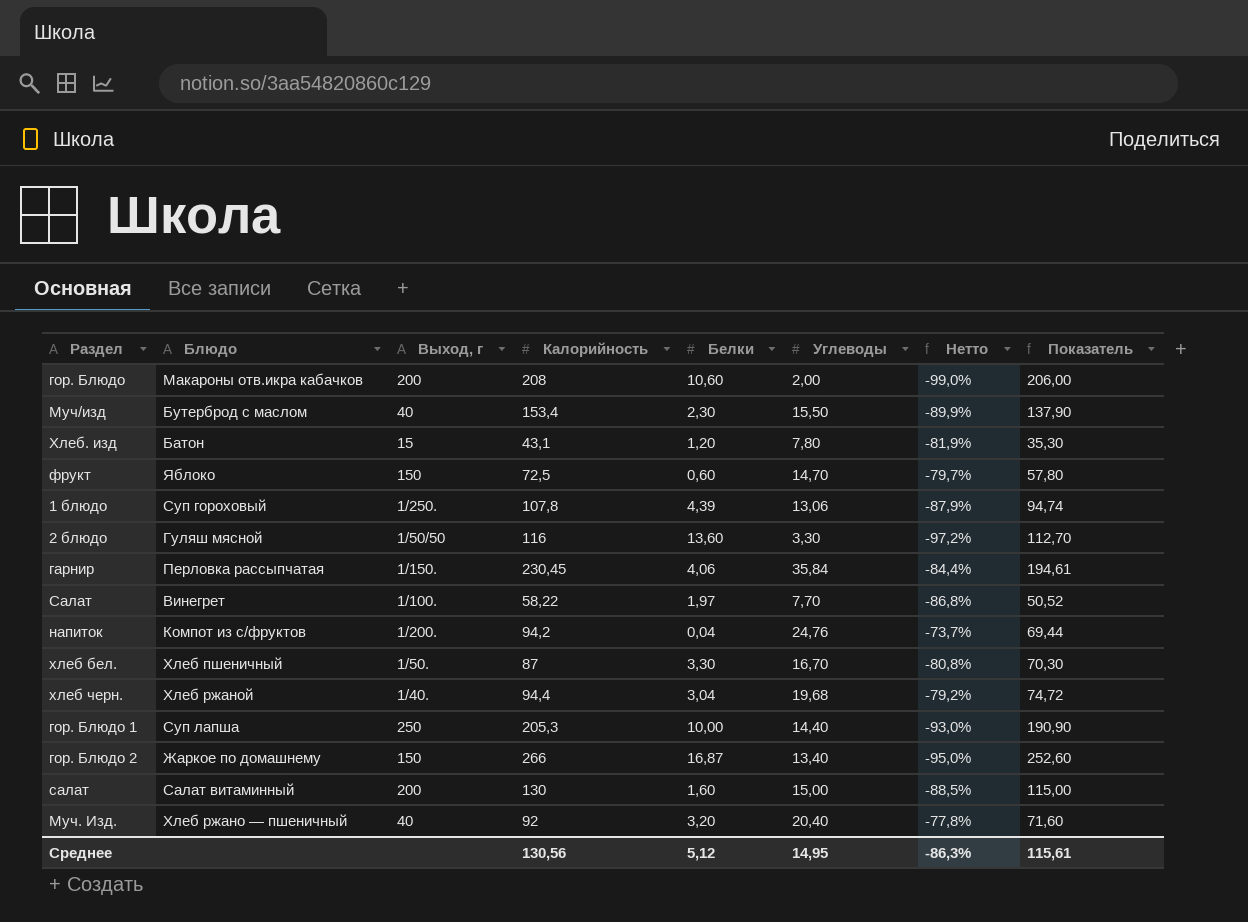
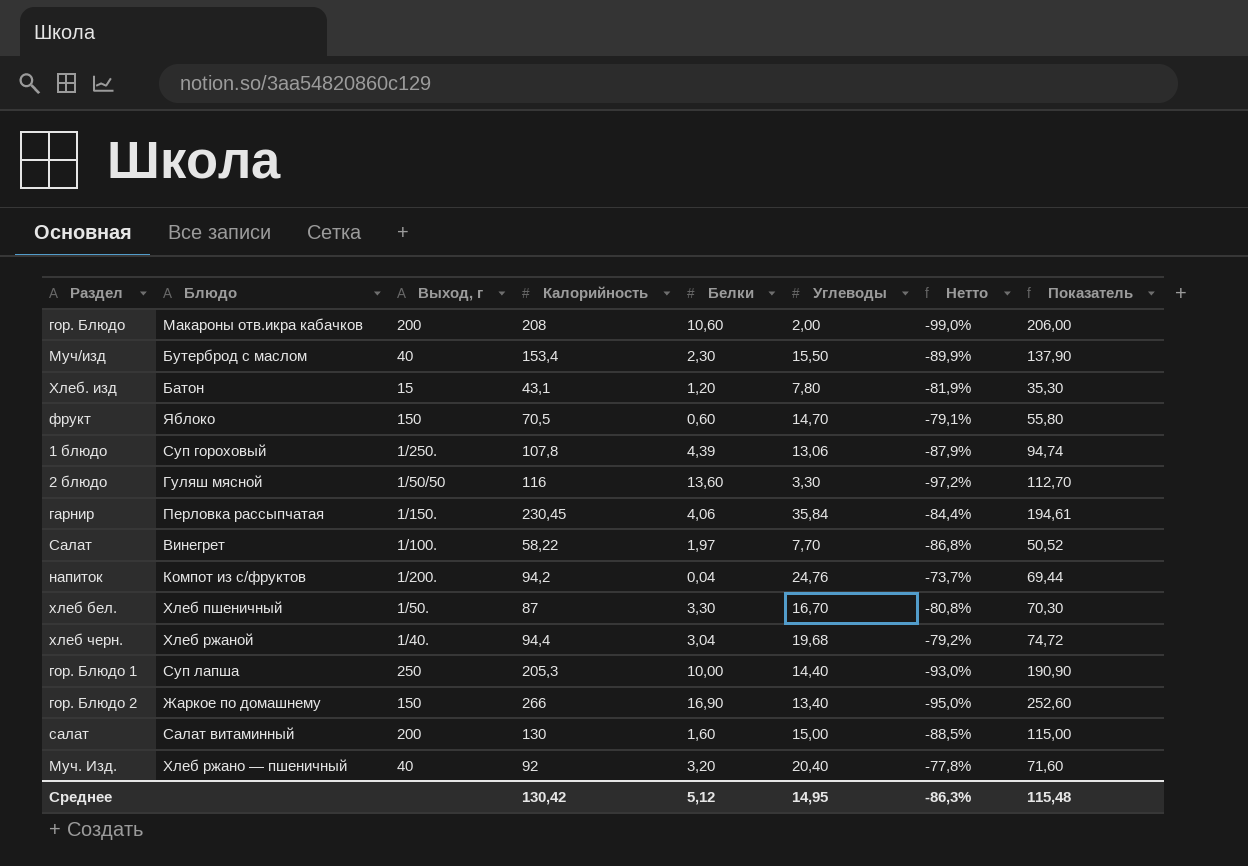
фрукт | Калорийность: 72,5 -> 70,5
фрукт | Нетто: -79,7% -> -79,1%
фрукт | Показатель: 57,80 -> 55,80
гор. Блюдо 2 | Белки: 16,87 -> 16,90
Среднее | Калорийность: 130,56 -> 130,42
Среднее | Показатель: 115,61 -> 115,48

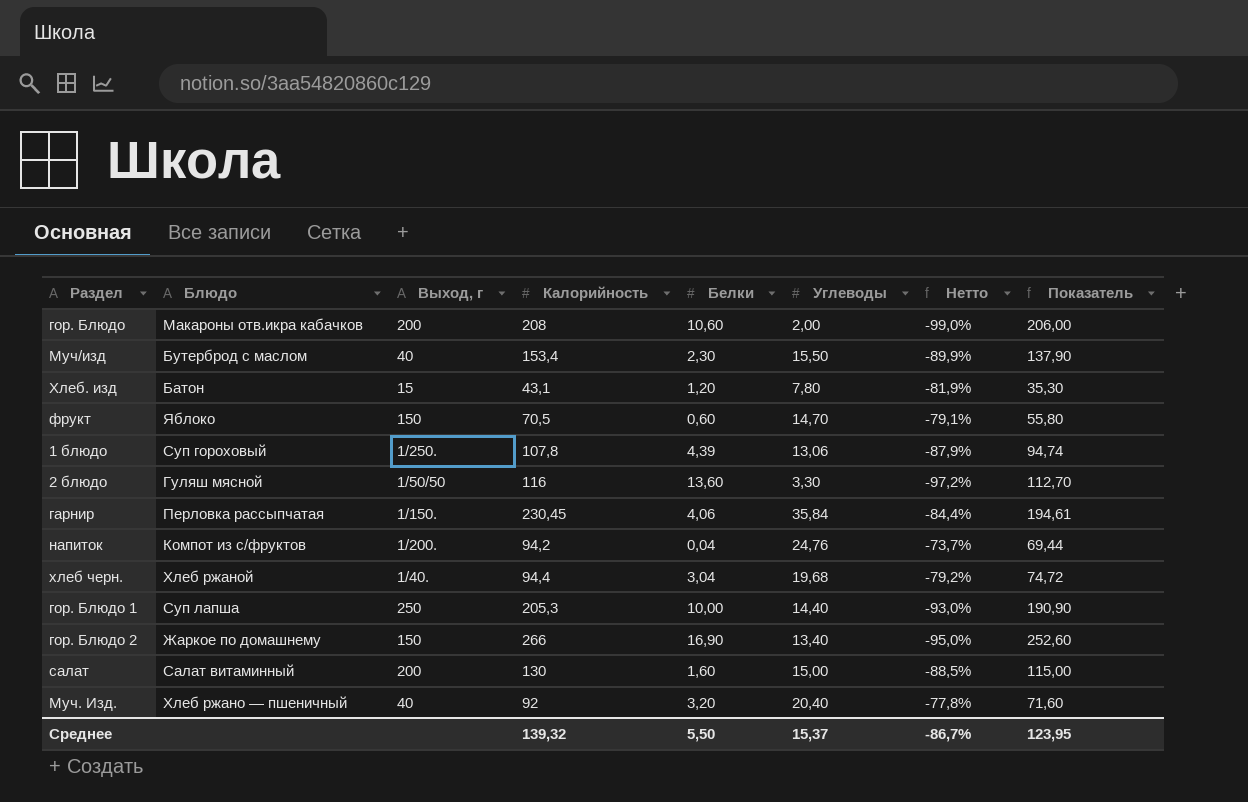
row Салат: Винегрет | 1/100. | 58,22 | 1,97 | 7,70 | -86,8% | 50,52 -> none
row хлеб бел.: Хлеб пшеничный | 1/50. | 87 | 3,30 | 16,70 | -80,8% | 70,30 -> none
Среднее | Калорийность: 130,42 -> 139,32
Среднее | Белки: 5,12 -> 5,50
Среднее | Углеводы: 14,95 -> 15,37
Среднее | Нетто: -86,3% -> -86,7%
Среднее | Показатель: 115,48 -> 123,95

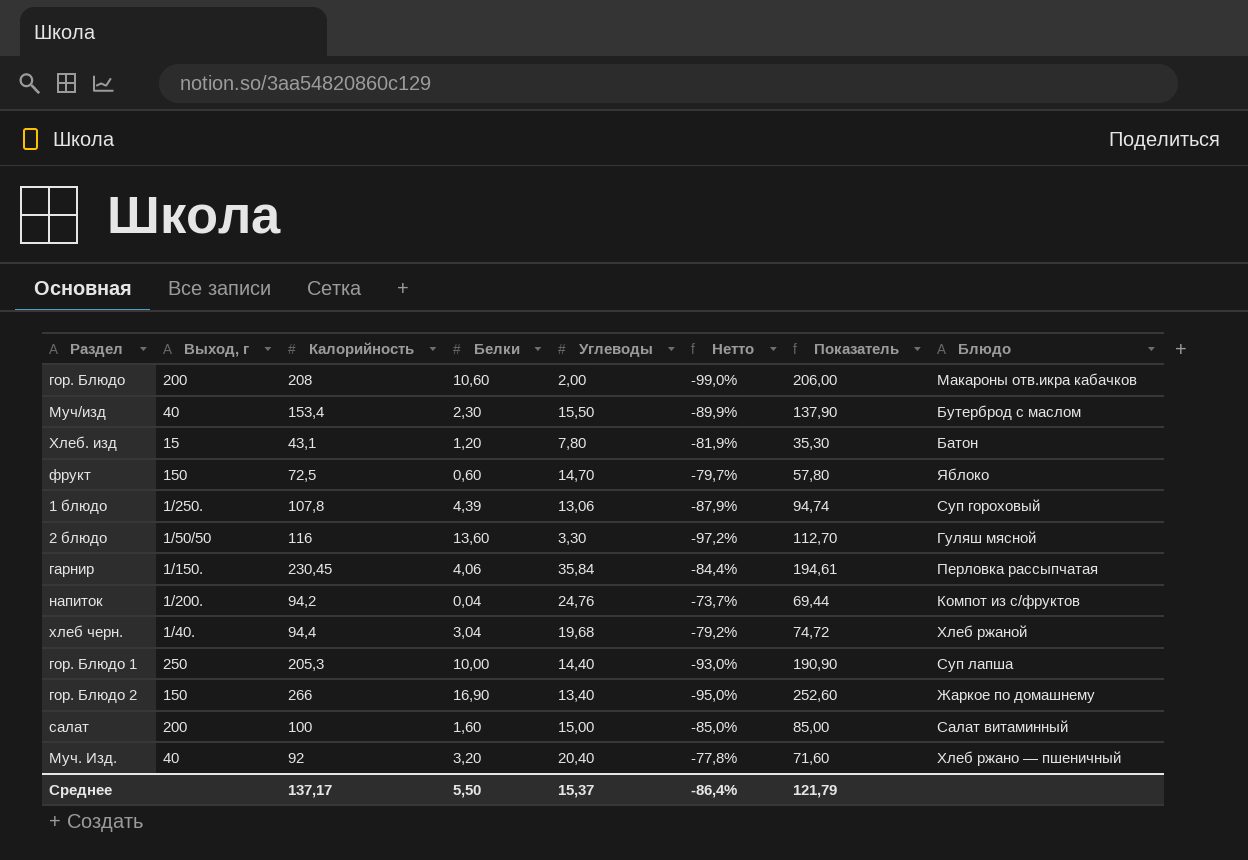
column Блюдо | position: 2 -> 8
фрукт | Калорийность: 70,5 -> 72,5
фрукт | Нетто: -79,1% -> -79,7%
фрукт | Показатель: 55,80 -> 57,80
салат | Калорийность: 130 -> 100
салат | Нетто: -88,5% -> -85,0%
салат | Показатель: 115,00 -> 85,00
Среднее | Калорийность: 139,32 -> 137,17
Среднее | Нетто: -86,7% -> -86,4%
Среднее | Показатель: 123,95 -> 121,79

